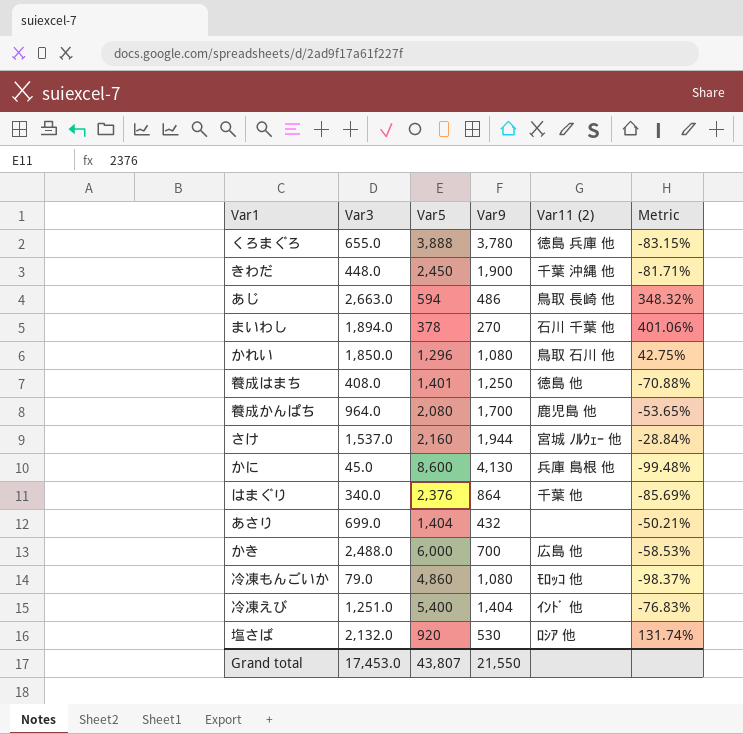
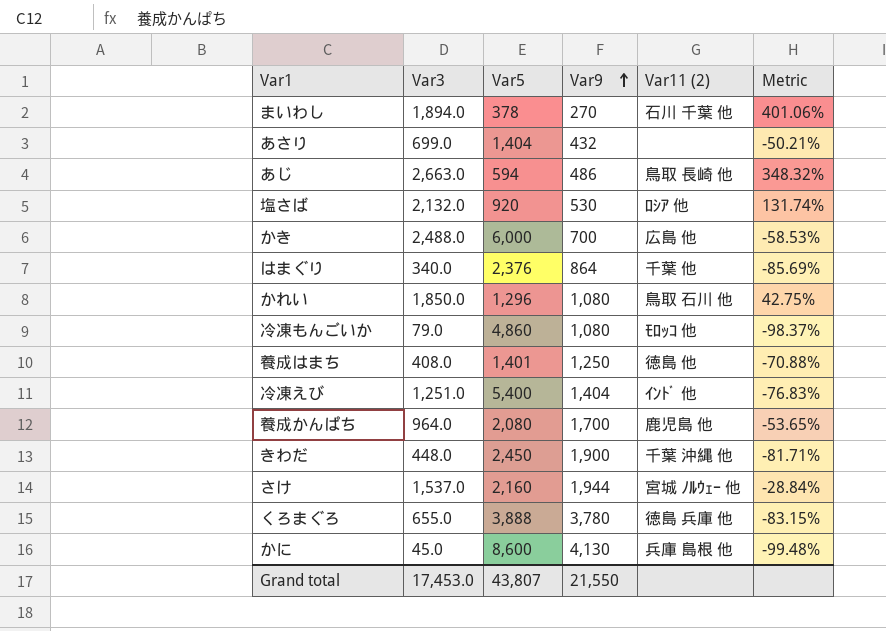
row order: none -> Var9 ascending

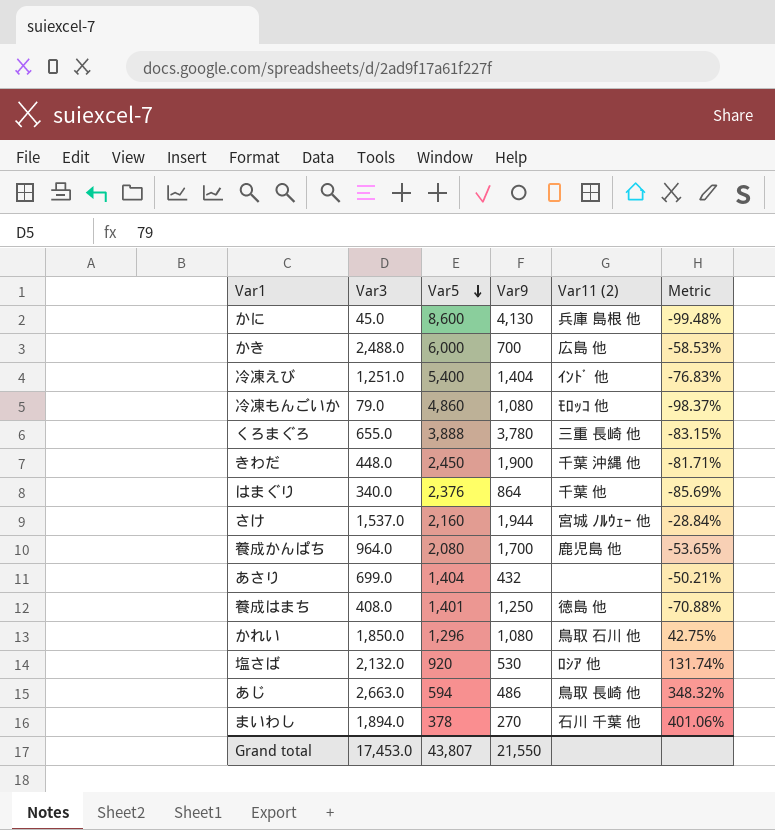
row order: Var9 ascending -> Var5 descending
くろまぐろ | Var11 (2): 徳島 兵庫 他 -> 三重 長崎 他

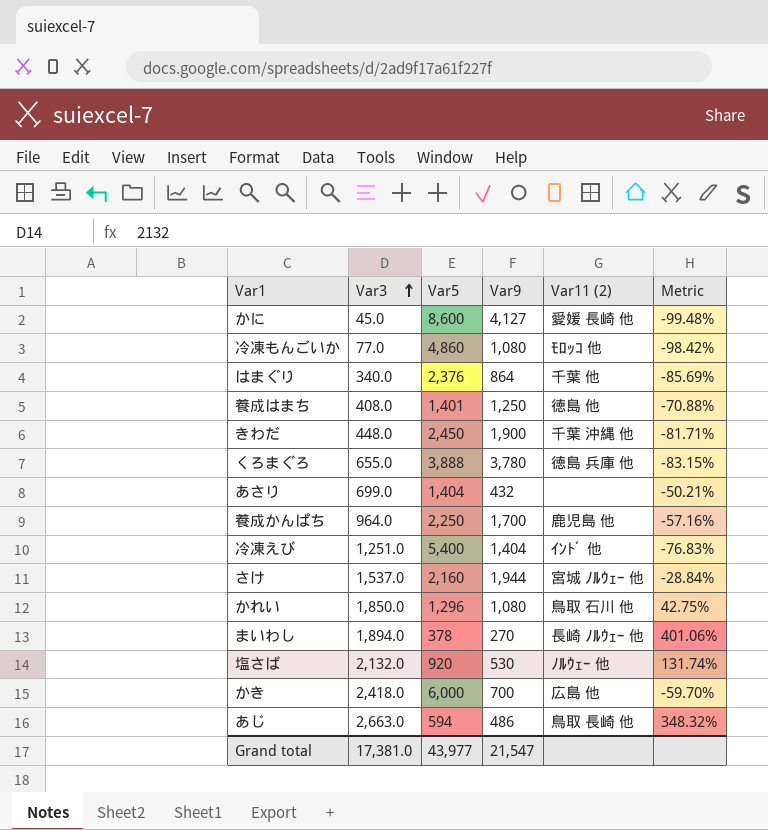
row order: Var5 descending -> Var3 ascending
かに | Var9: 4,130 -> 4,127
かに | Var11 (2): 兵庫 島根 他 -> 愛媛 長崎 他
冷凍もんごいか | Var3: 79.0 -> 77.0
冷凍もんごいか | Metric: -98.37% -> -98.42%
くろまぐろ | Var11 (2): 三重 長崎 他 -> 徳島 兵庫 他
養成かんぱち | Var5: 2,080 -> 2,250
養成かんぱち | Metric: -53.65% -> -57.16%
まいわし | Var11 (2): 石川 千葉 他 -> 長崎 ﾉﾙｳｪｰ 他
塩さば | Var11 (2): ﾛｼｱ 他 -> ﾉﾙｳｪｰ 他
かき | Var3: 2,488.0 -> 2,418.0
かき | Metric: -58.53% -> -59.70%
Grand total | Var3: 17,453.0 -> 17,381.0
Grand total | Var5: 43,807 -> 43,977
Grand total | Var9: 21,550 -> 21,547

